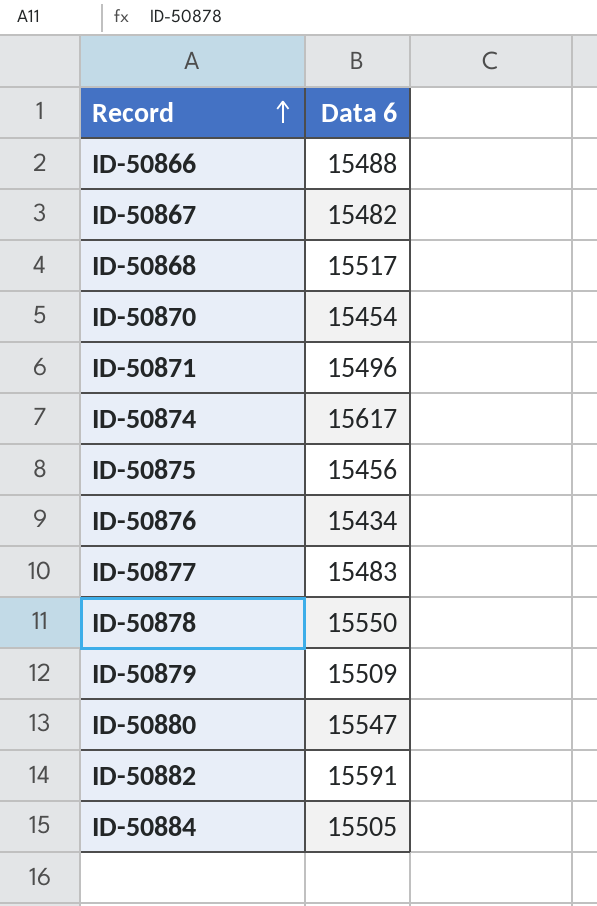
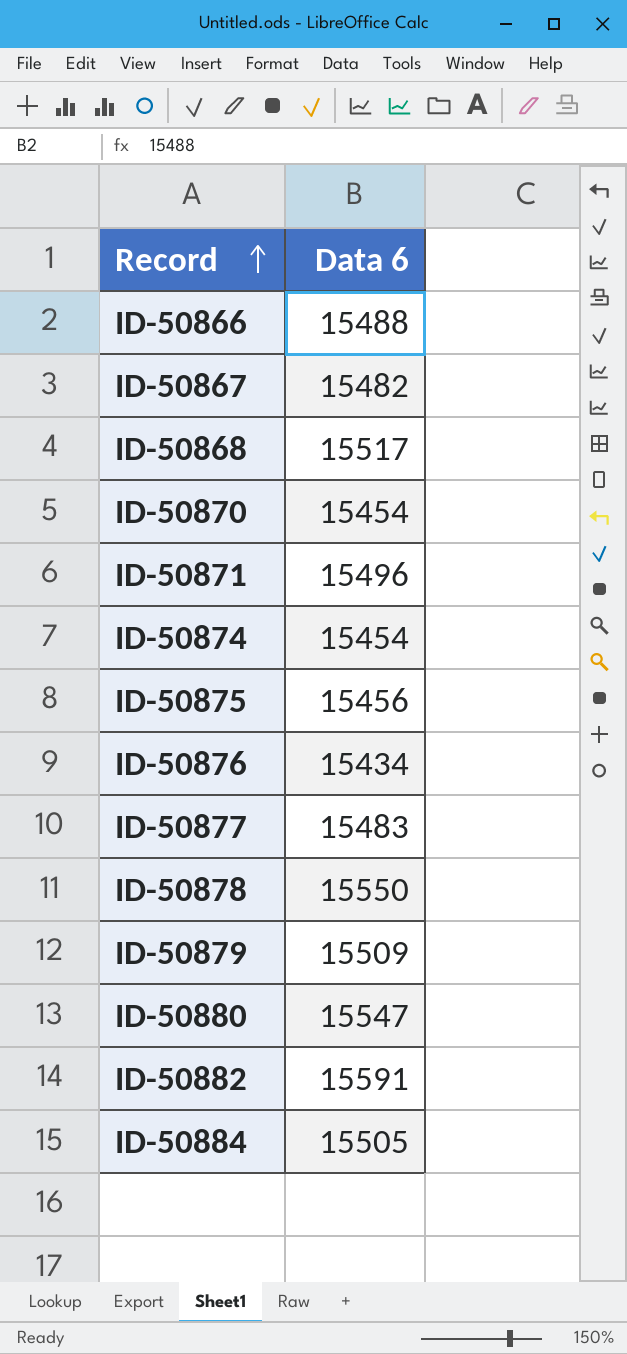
ID-50874 | Data 6: 15617 -> 15454

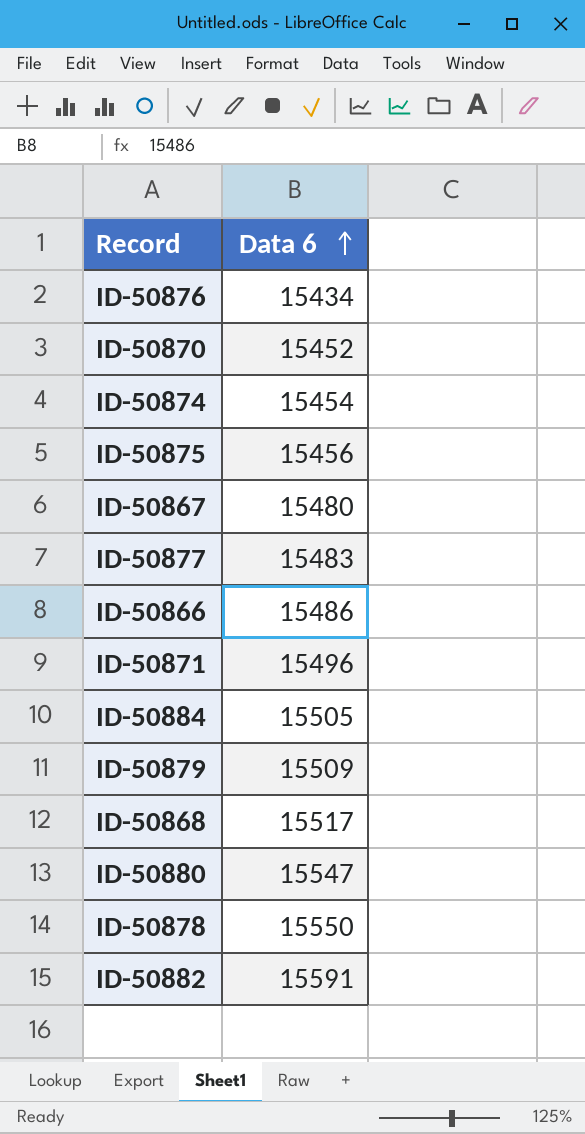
row order: Record ascending -> Data 6 ascending
ID-50870 | Data 6: 15454 -> 15452
ID-50867 | Data 6: 15482 -> 15480
ID-50866 | Data 6: 15488 -> 15486

